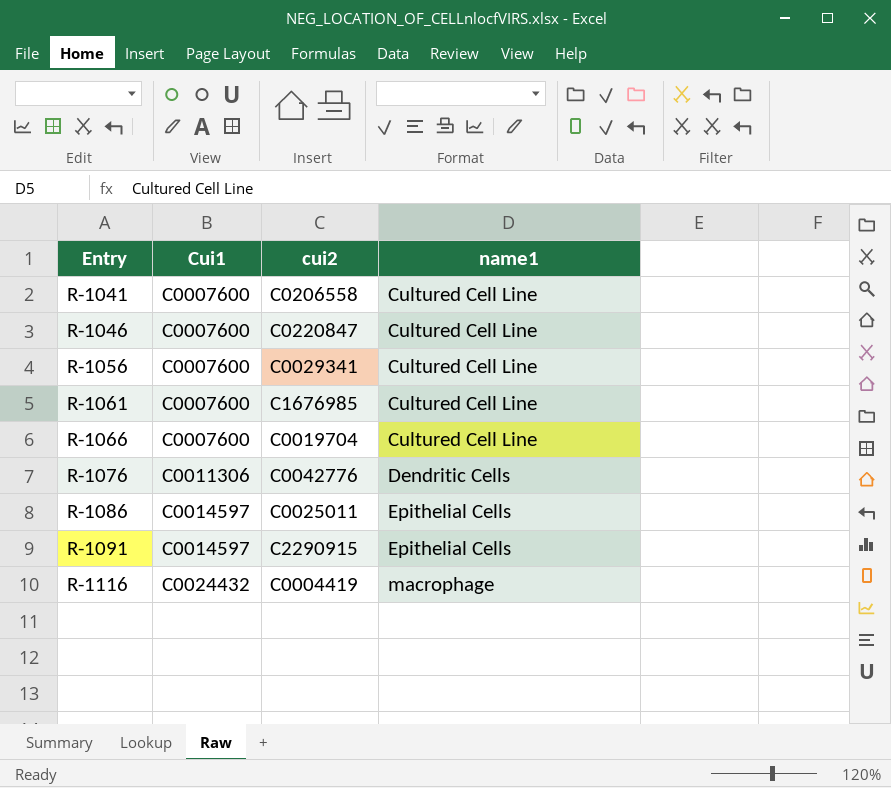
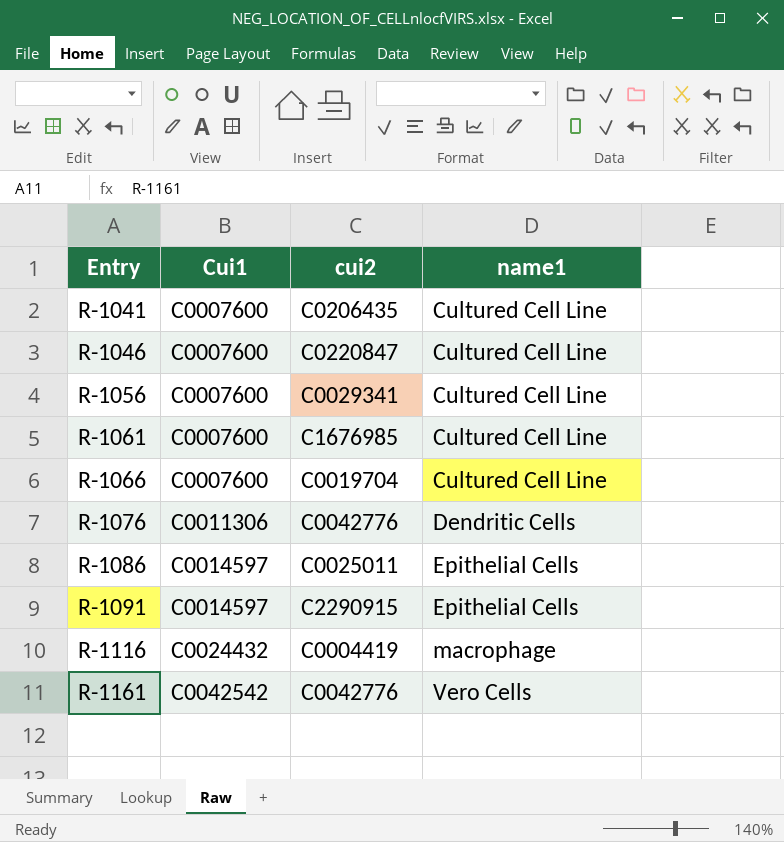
R-1041 | cui2: C0206558 -> C0206435
row R-1161: none -> C0042542 | C0042776 | Vero Cells

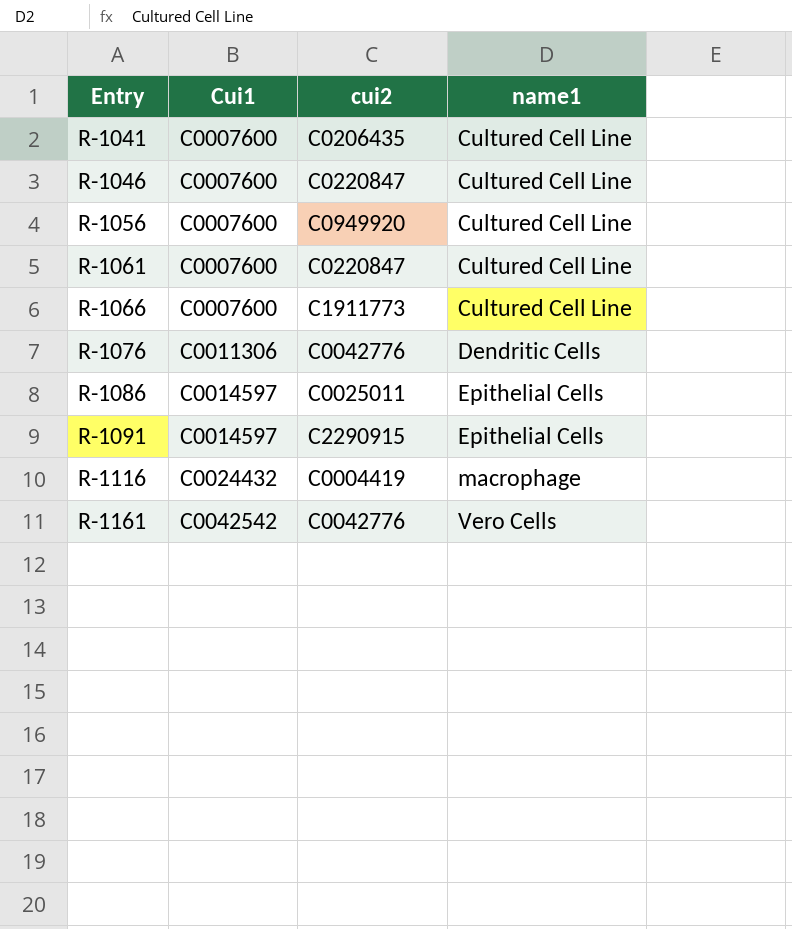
R-1056 | cui2: C0029341 -> C0949920
R-1061 | cui2: C1676985 -> C0220847
R-1066 | cui2: C0019704 -> C1911773

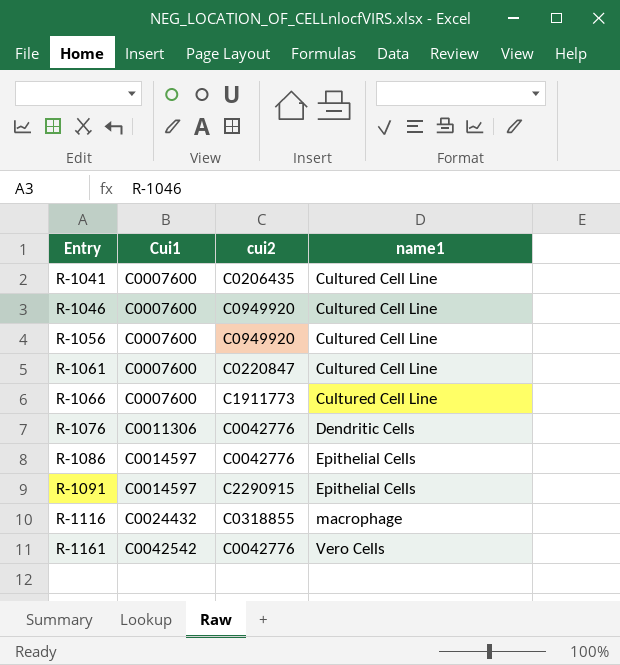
R-1046 | cui2: C0220847 -> C0949920
R-1086 | cui2: C0025011 -> C0042776
R-1116 | cui2: C0004419 -> C0318855

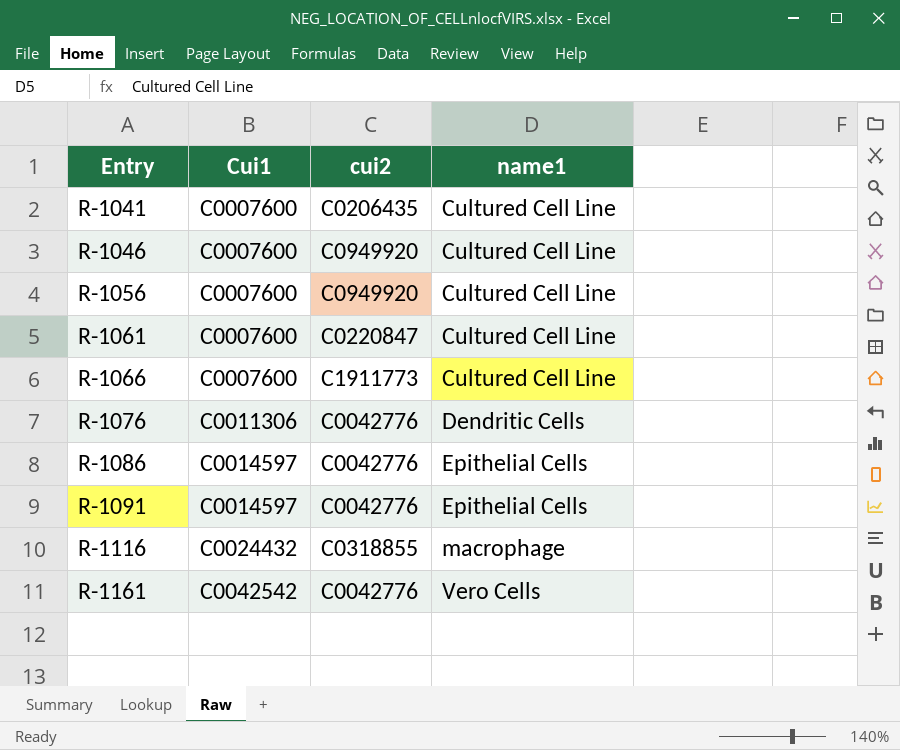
R-1091 | cui2: C2290915 -> C0042776

